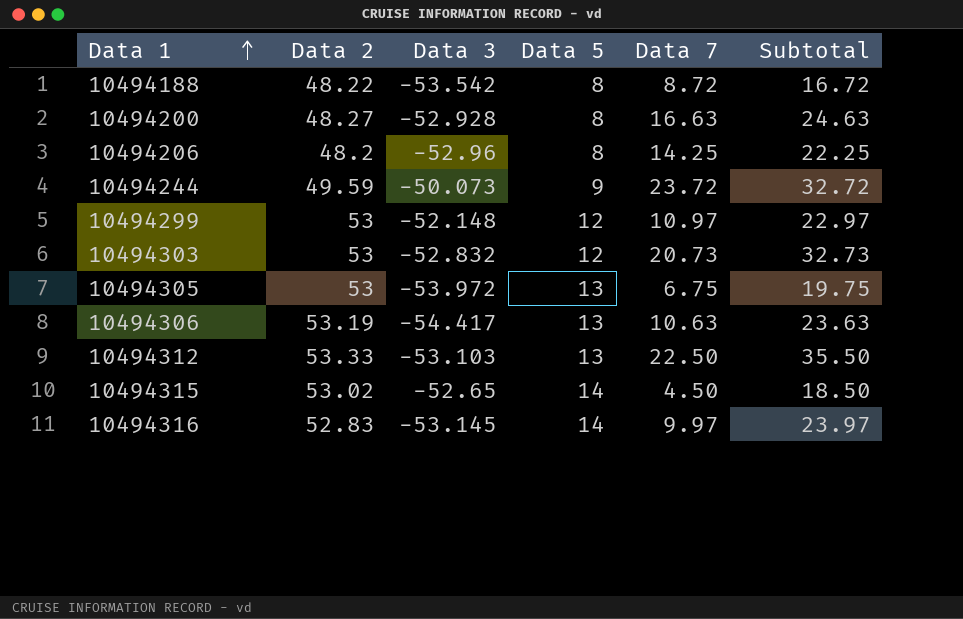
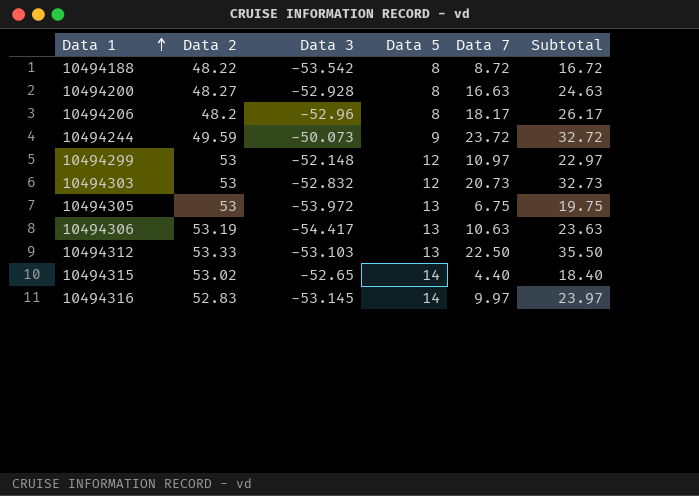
10494206 | Data 7: 14.25 -> 18.17
10494206 | Subtotal: 22.25 -> 26.17
10494315 | Data 7: 4.50 -> 4.40
10494315 | Subtotal: 18.50 -> 18.40

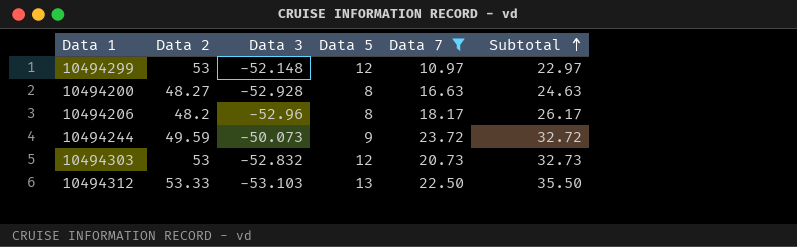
filter: none -> Data 7 >= 10.97
row order: Data 1 ascending -> Subtotal ascending

